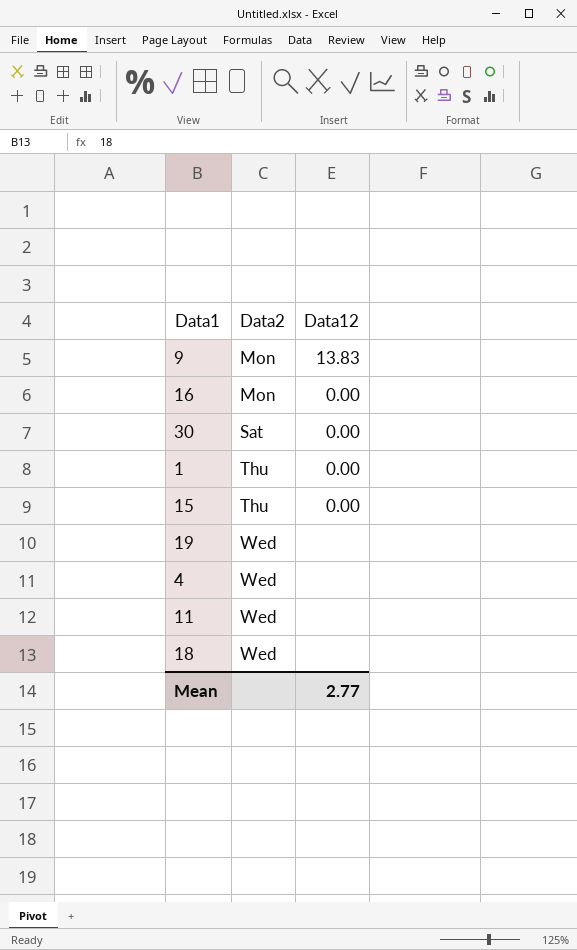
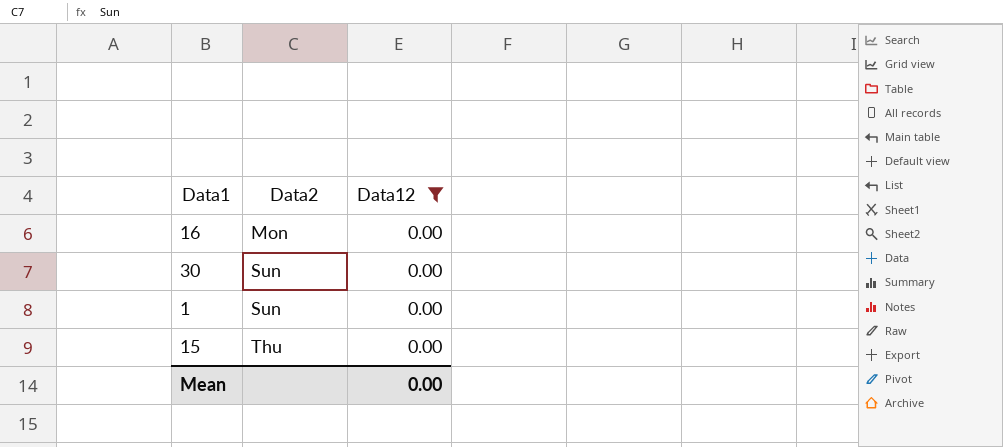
filter: none -> Data12 = 0.00
30 | Data2: Sat -> Sun
1 | Data2: Thu -> Sun
Mean | Data12: 2.77 -> 0.00

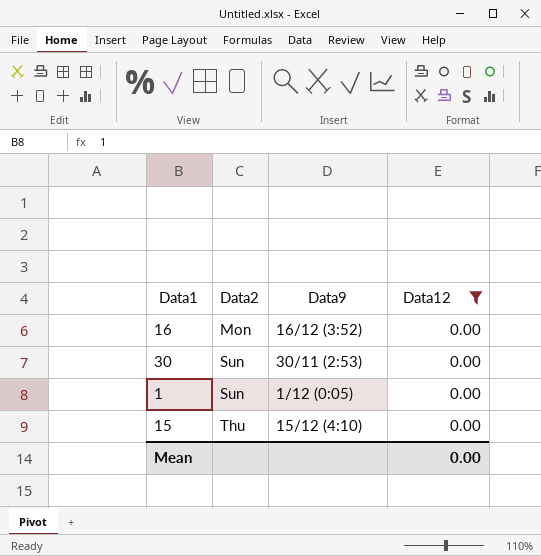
column Data9 | position: none -> 3

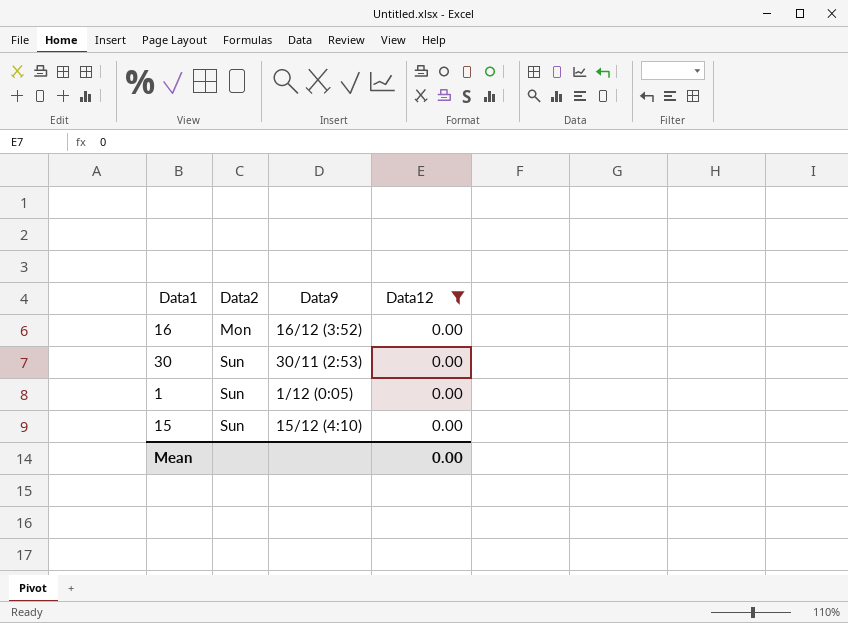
15 | Data2: Thu -> Sun

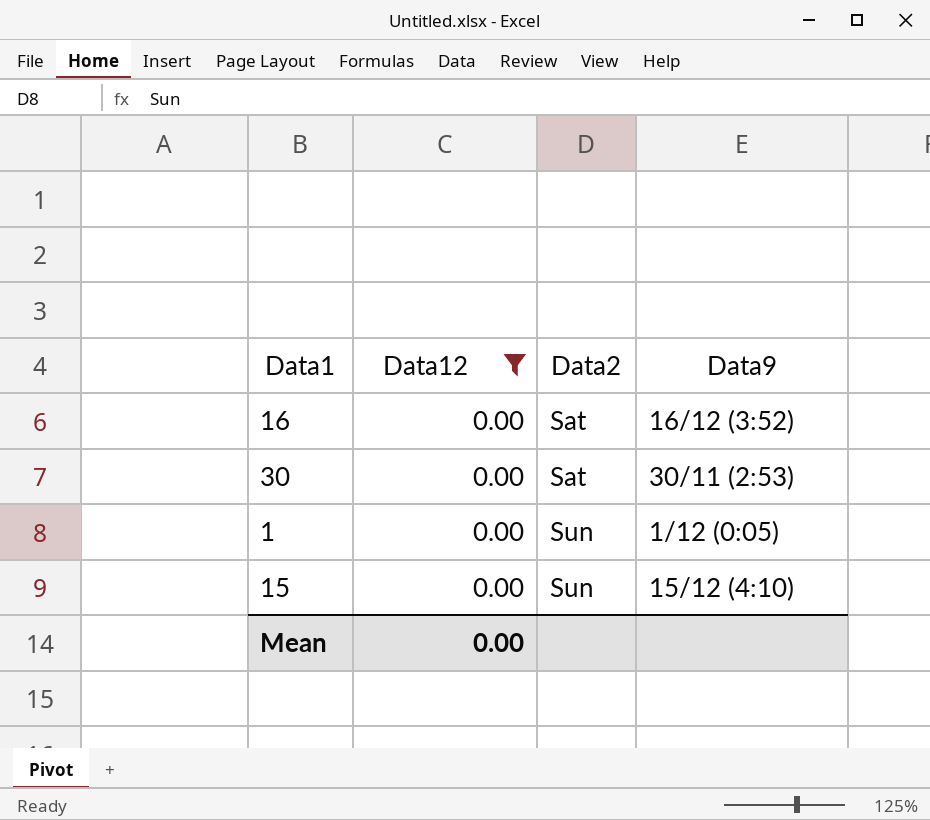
column Data12 | position: 4 -> 2
16 | Data2: Mon -> Sat
30 | Data2: Sun -> Sat

